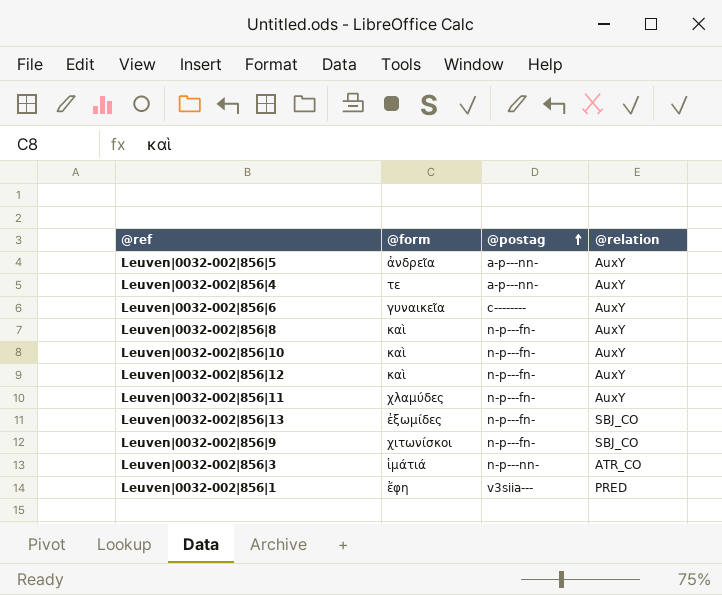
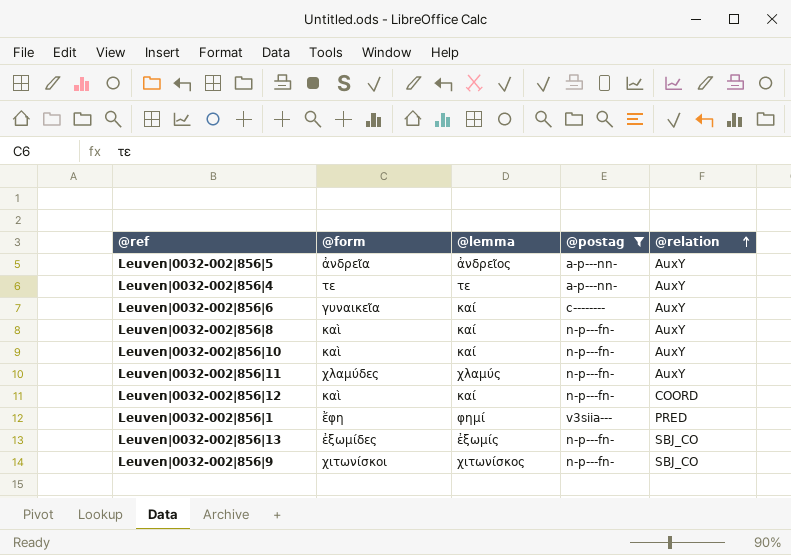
filter: none -> @postag != n-p---nn-
row order: @postag ascending -> @relation ascending
column @lemma | position: none -> 3
Leuven|0032-002|856|12 | @relation: AuxY -> COORD

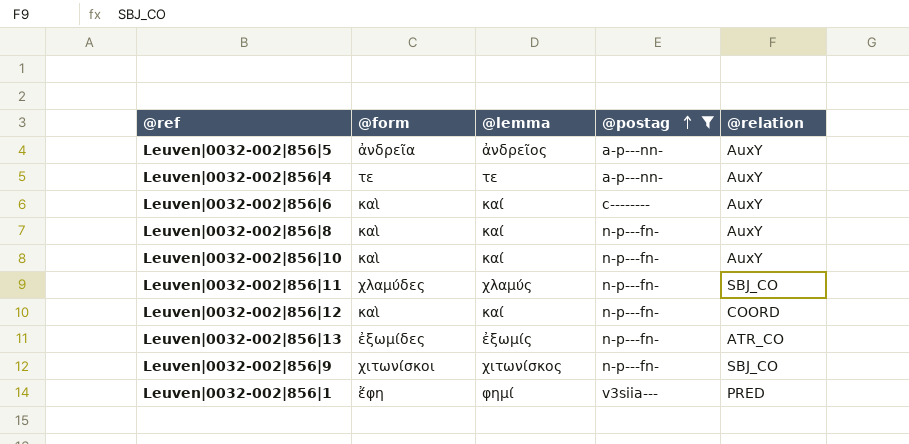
row order: @relation ascending -> @postag ascending
Leuven|0032-002|856|6 | @form: γυναικεῖα -> καὶ
Leuven|0032-002|856|11 | @relation: AuxY -> SBJ_CO
Leuven|0032-002|856|13 | @relation: SBJ_CO -> ATR_CO

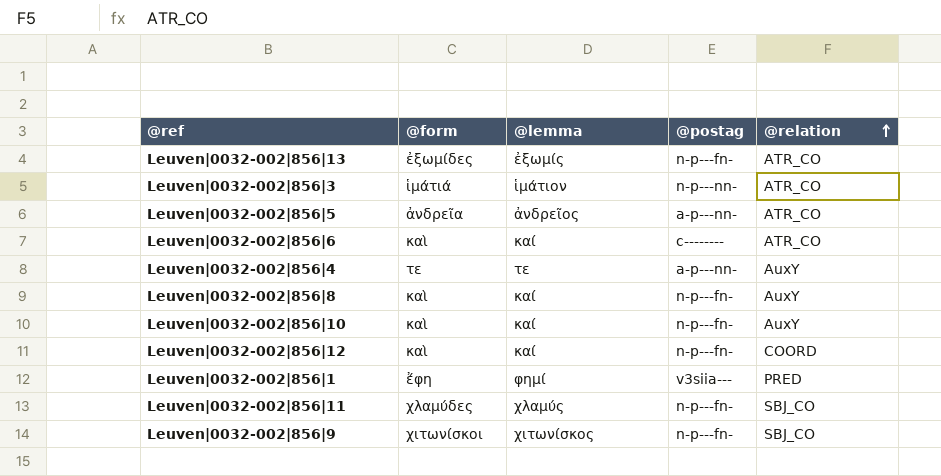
filter: @postag != n-p---nn- -> none
row order: @postag ascending -> @relation ascending
Leuven|0032-002|856|5 | @relation: AuxY -> ATR_CO
Leuven|0032-002|856|6 | @relation: AuxY -> ATR_CO

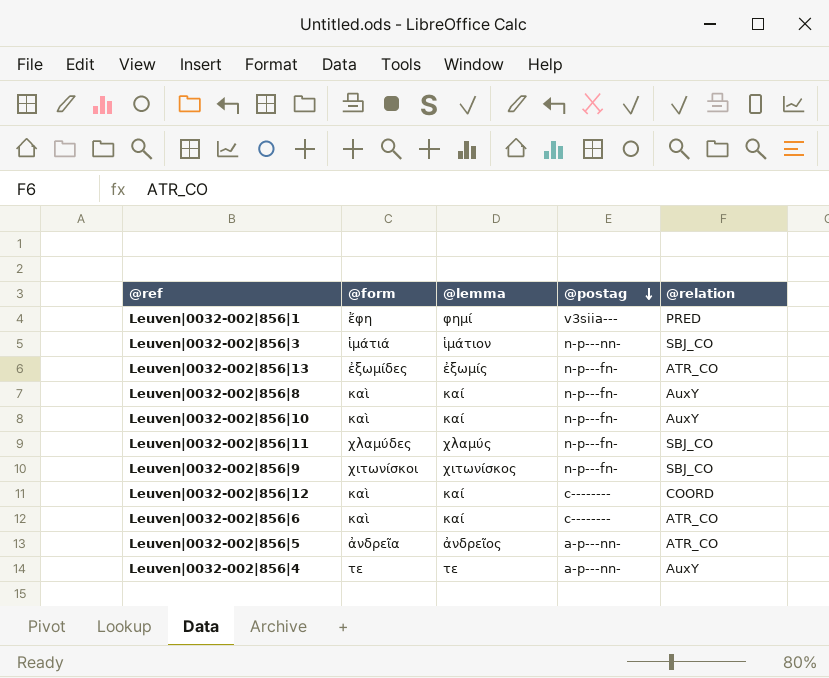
row order: @relation ascending -> @postag descending
Leuven|0032-002|856|3 | @relation: ATR_CO -> SBJ_CO
Leuven|0032-002|856|12 | @postag: n-p---fn- -> c--------

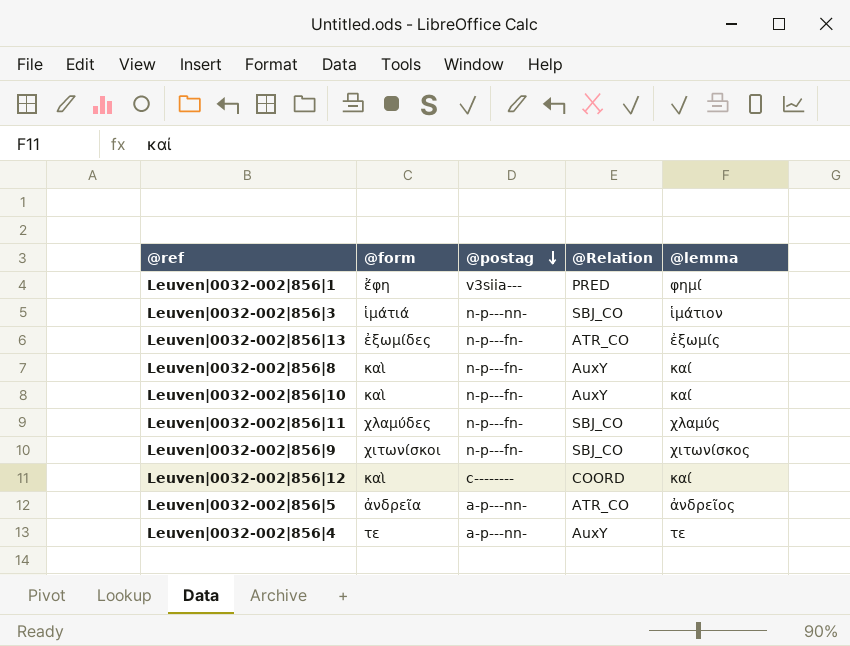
column name: @relation -> @Relation
column @lemma | position: 3 -> 5
row Leuven|0032-002|856|6: καὶ | καί | c-------- | ATR_CO -> none

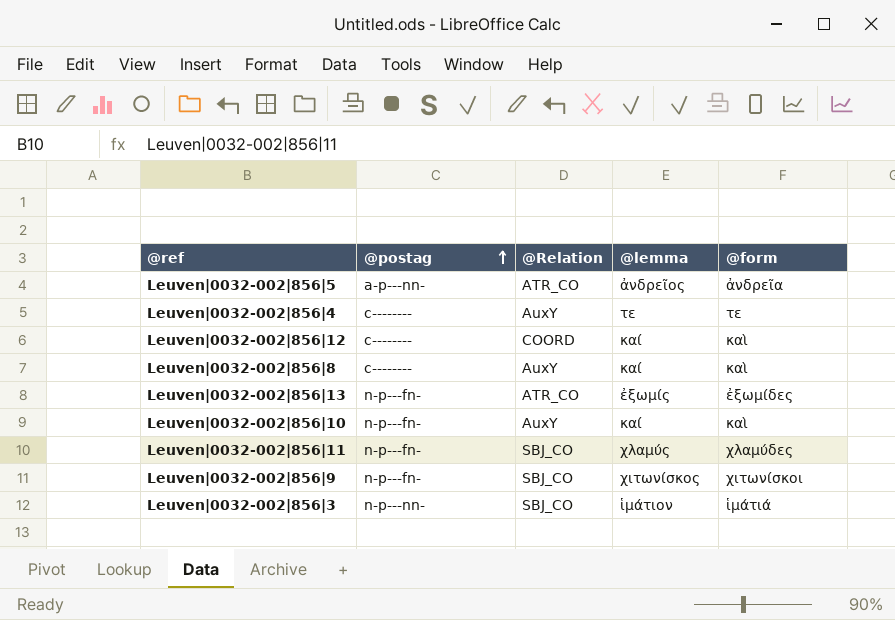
row order: @postag descending -> @postag ascending
column @form | position: 2 -> 5
row Leuven|0032-002|856|1: ἔφη | v3siia--- | PRED | φημί -> none
Leuven|0032-002|856|4 | @postag: a-p---nn- -> c--------
Leuven|0032-002|856|8 | @postag: n-p---fn- -> c--------

